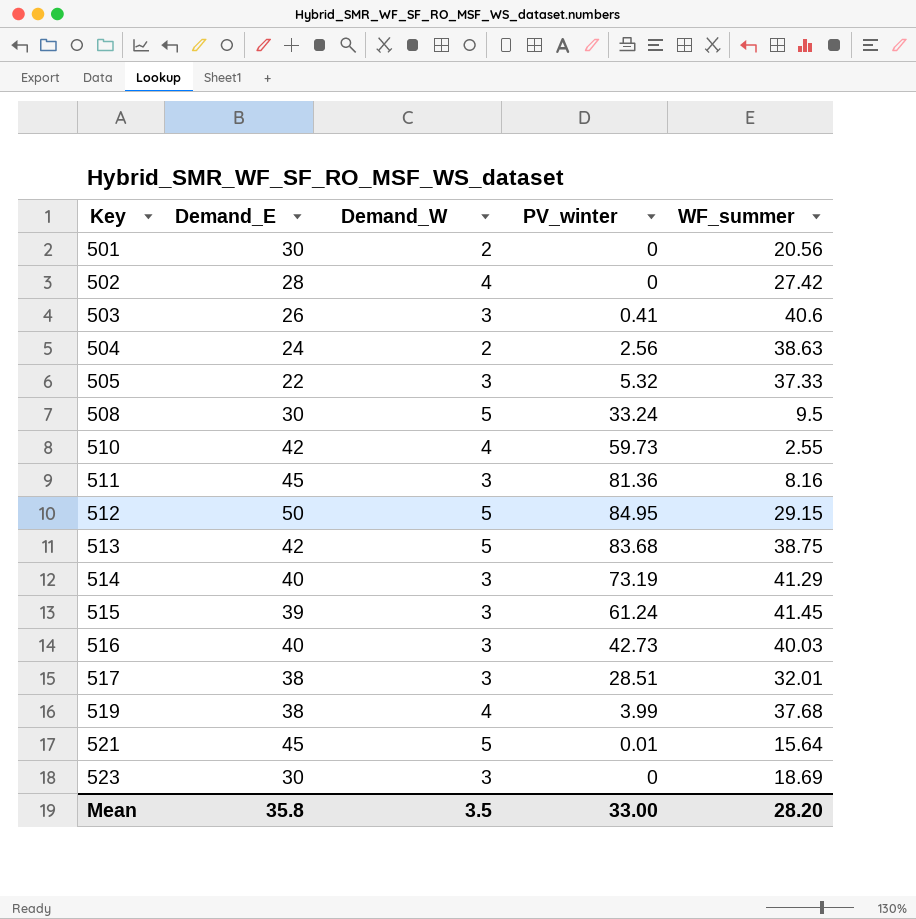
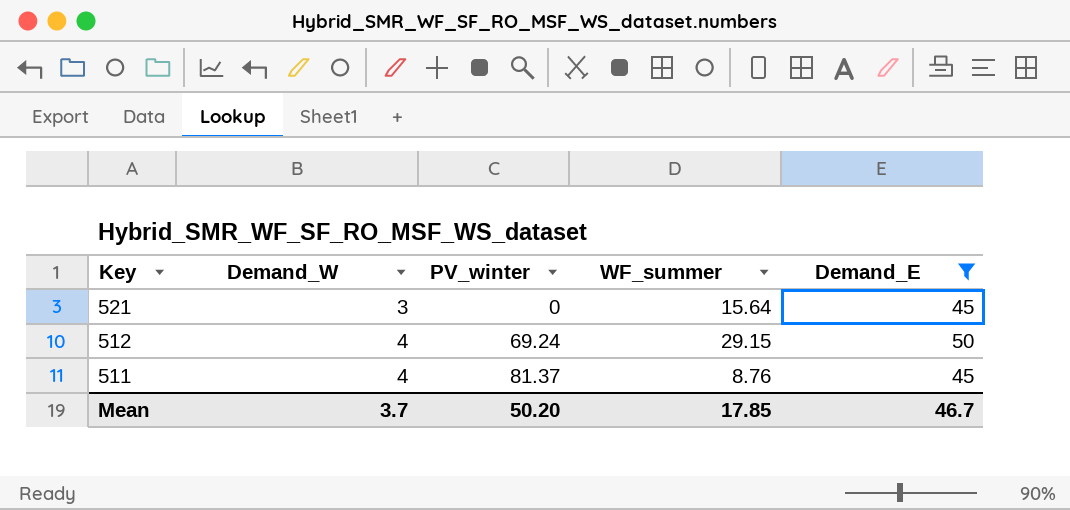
filter: none -> Demand_E >= 45
row order: Key ascending -> Key descending
column Demand_E | position: 2 -> 5
521 | Demand_W: 5 -> 3
521 | PV_winter: 0.01 -> 0
512 | Demand_W: 5 -> 4
512 | PV_winter: 84.95 -> 69.24
511 | Demand_W: 3 -> 4
511 | PV_winter: 81.36 -> 81.37
511 | WF_summer: 8.16 -> 8.76
Mean | Demand_W: 3.5 -> 3.7
Mean | PV_winter: 33.00 -> 50.20
Mean | WF_summer: 28.20 -> 17.85
Mean | Demand_E: 35.8 -> 46.7

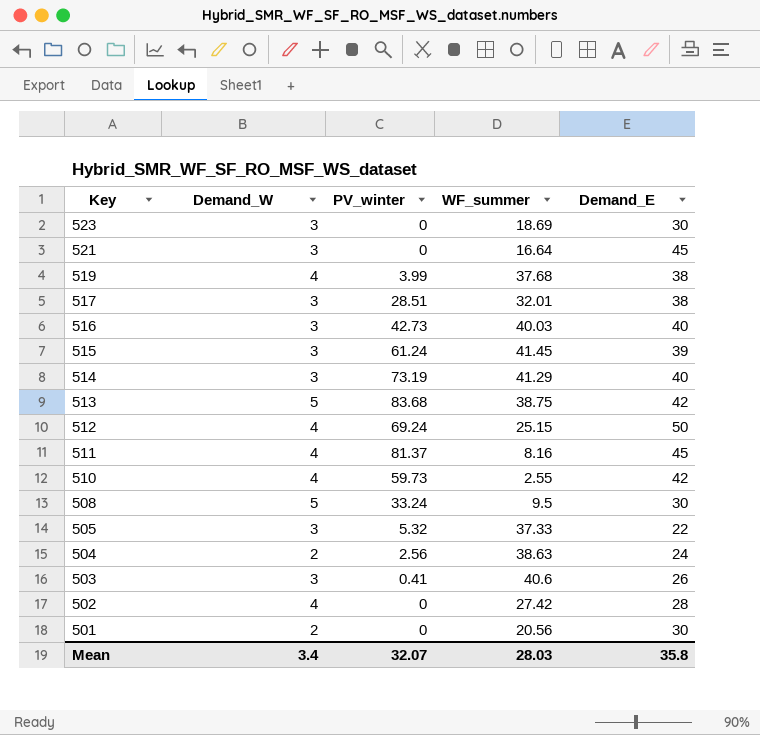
filter: Demand_E >= 45 -> none
521 | WF_summer: 15.64 -> 16.64
512 | WF_summer: 29.15 -> 25.15
511 | WF_summer: 8.76 -> 8.16
Mean | Demand_W: 3.7 -> 3.4
Mean | PV_winter: 50.20 -> 32.07
Mean | WF_summer: 17.85 -> 28.03
Mean | Demand_E: 46.7 -> 35.8

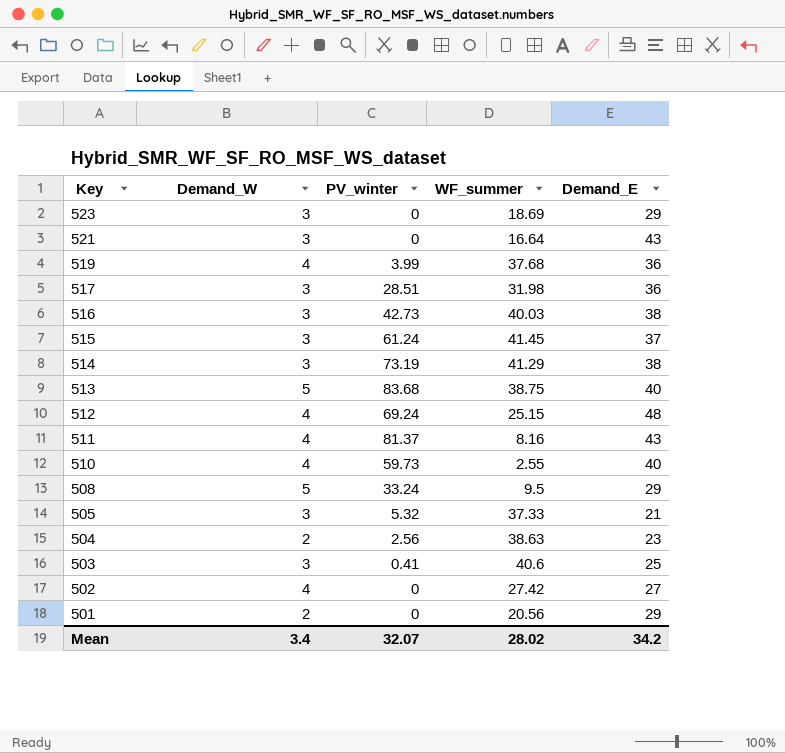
523 | Demand_E: 30 -> 29
521 | Demand_E: 45 -> 43
519 | Demand_E: 38 -> 36
517 | WF_summer: 32.01 -> 31.98
517 | Demand_E: 38 -> 36
516 | Demand_E: 40 -> 38
515 | Demand_E: 39 -> 37
514 | Demand_E: 40 -> 38
513 | Demand_E: 42 -> 40
512 | Demand_E: 50 -> 48
511 | Demand_E: 45 -> 43
510 | Demand_E: 42 -> 40
508 | Demand_E: 30 -> 29
505 | Demand_E: 22 -> 21
504 | Demand_E: 24 -> 23
503 | Demand_E: 26 -> 25
502 | Demand_E: 28 -> 27
501 | Demand_E: 30 -> 29
Mean | WF_summer: 28.03 -> 28.02
Mean | Demand_E: 35.8 -> 34.2

